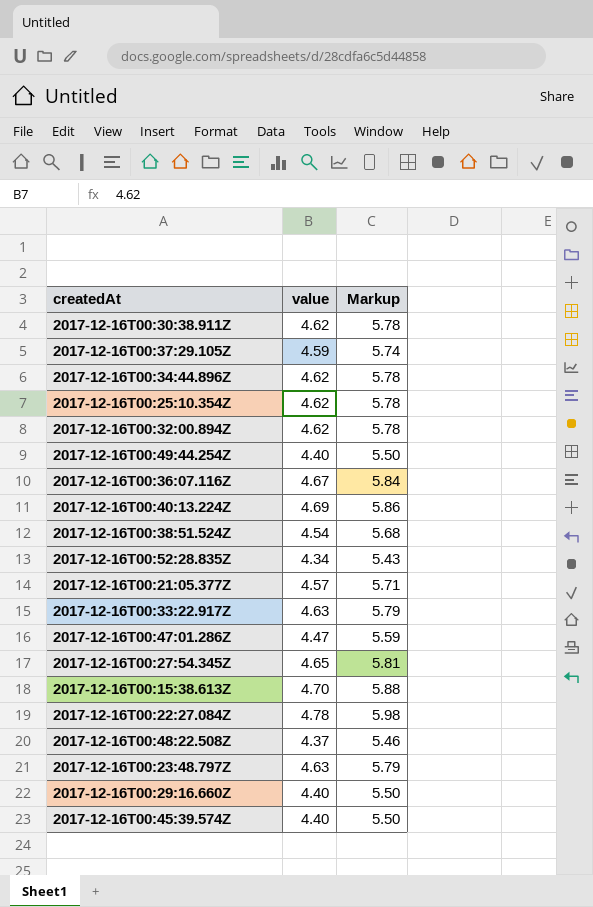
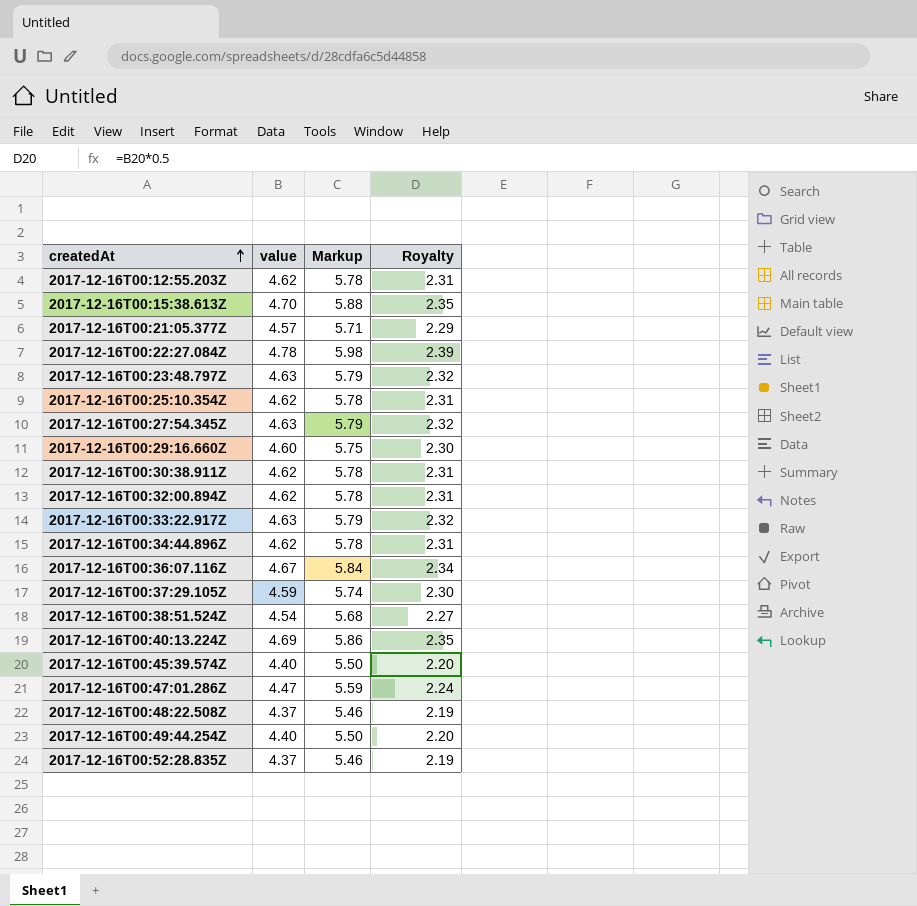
row order: none -> createdAt ascending
column Royalty | formula: none -> [value] * 0.5
row 2017-12-16T00:12:55.203Z: none -> 4.62 | 5.78 | 2.31
2017-12-16T00:27:54.345Z | value: 4.65 -> 4.63
2017-12-16T00:27:54.345Z | Markup: 5.81 -> 5.79
2017-12-16T00:29:16.660Z | value: 4.40 -> 4.60
2017-12-16T00:29:16.660Z | Markup: 5.50 -> 5.75
2017-12-16T00:52:28.835Z | value: 4.34 -> 4.37
2017-12-16T00:52:28.835Z | Markup: 5.43 -> 5.46

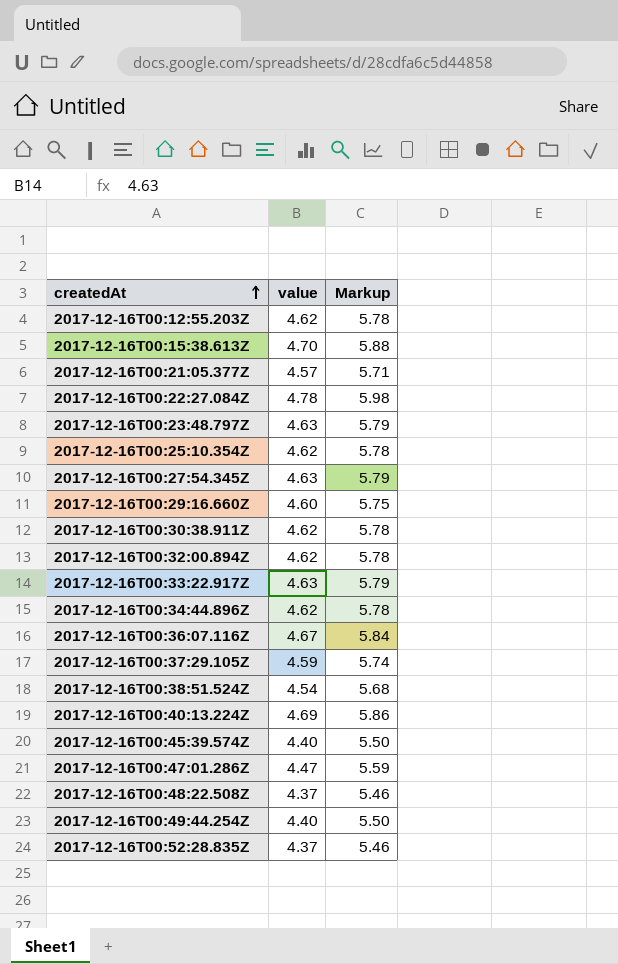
column Royalty | formula: [value] * 0.5 -> none

